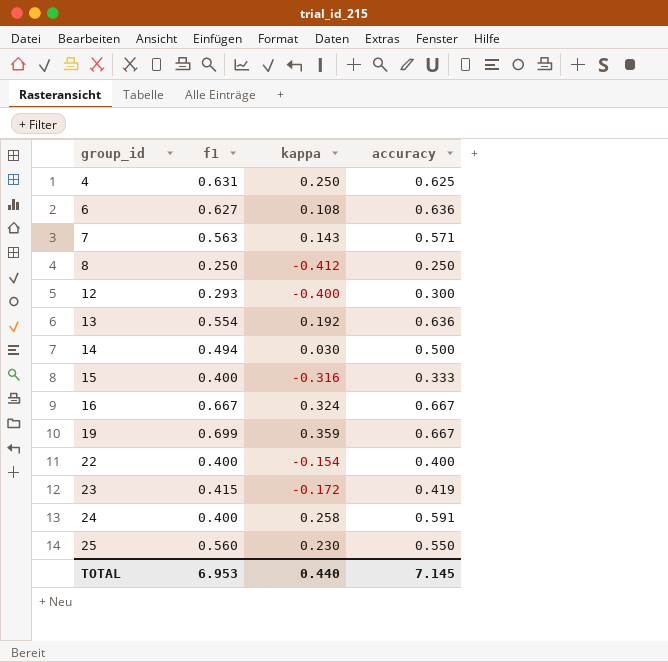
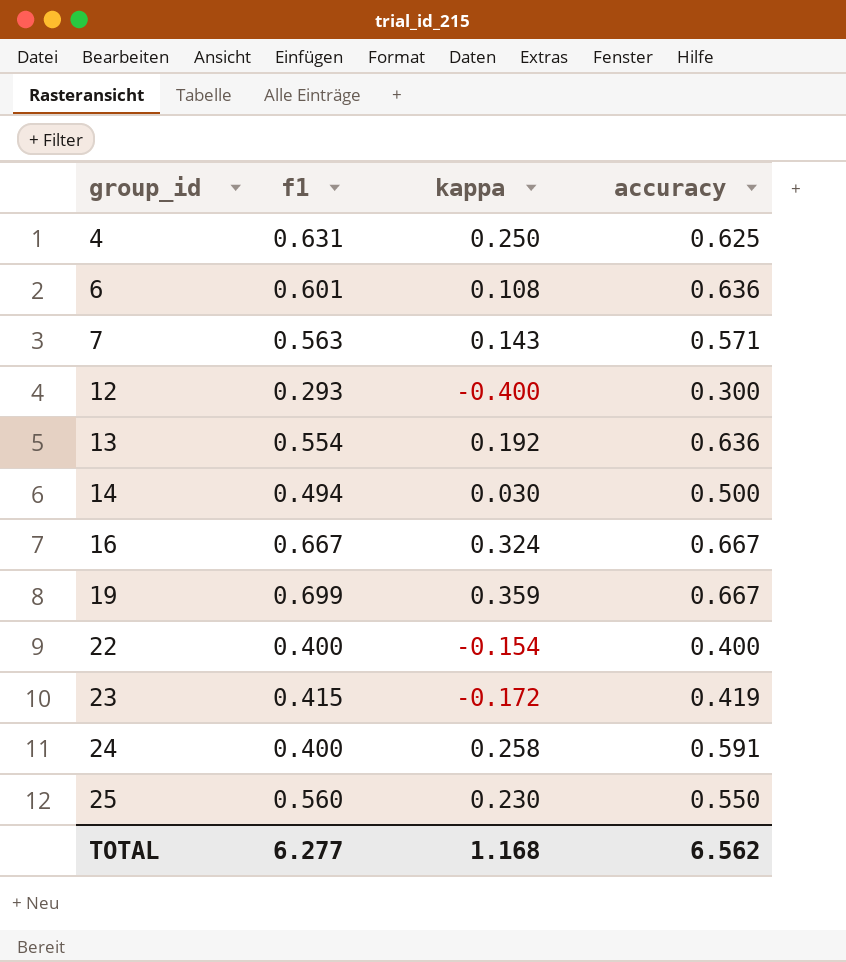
row 8: 0.250 | -0.412 | 0.250 -> none
row 15: 0.400 | -0.316 | 0.333 -> none
6 | f1: 0.627 -> 0.601
TOTAL | f1: 6.953 -> 6.277
TOTAL | kappa: 0.440 -> 1.168
TOTAL | accuracy: 7.145 -> 6.562

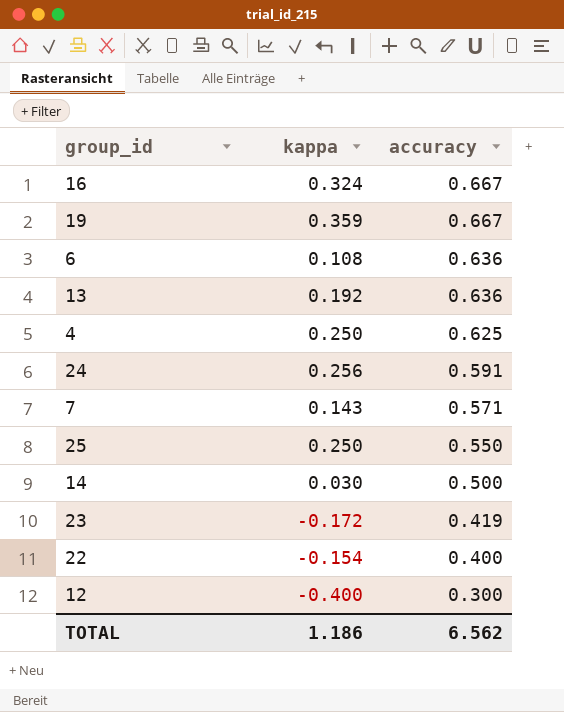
row order: group_id ascending -> accuracy descending
column f1 | position: 2 -> none
24 | kappa: 0.258 -> 0.256
25 | kappa: 0.230 -> 0.250
TOTAL | kappa: 1.168 -> 1.186

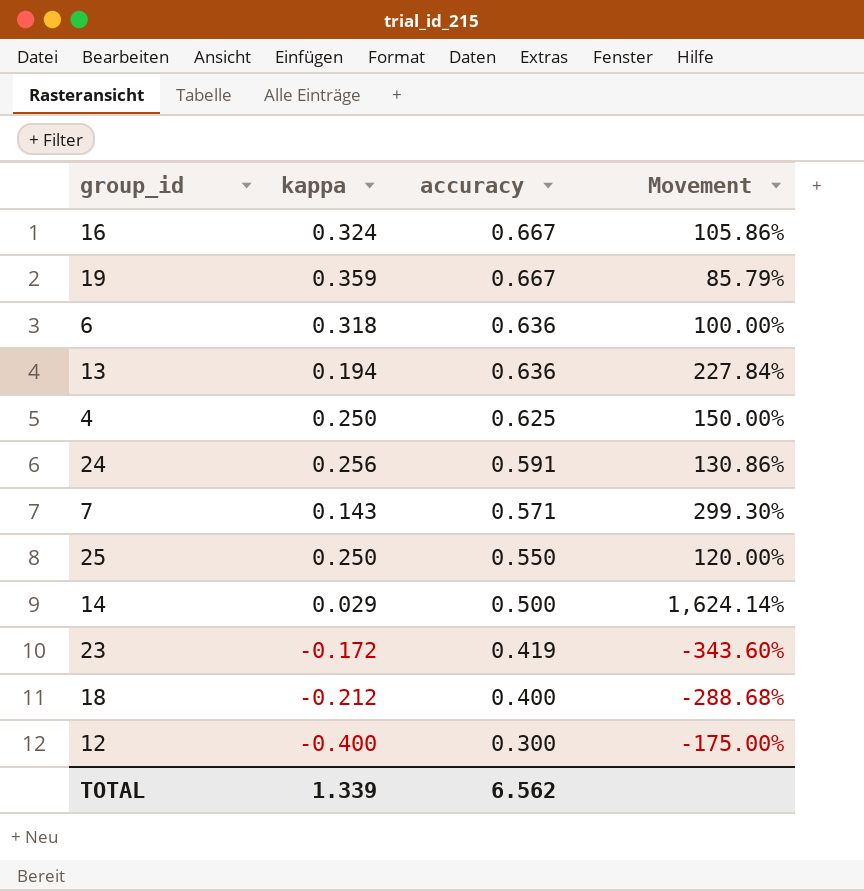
column Movement | formula: none -> ([accuracy] - [kappa]) / [kappa]
row 22: -0.154 | 0.400 -> none
6 | kappa: 0.108 -> 0.318
13 | kappa: 0.192 -> 0.194
14 | kappa: 0.030 -> 0.029
row 18: none -> -0.212 | 0.400 | -288.68%
TOTAL | kappa: 1.186 -> 1.339

